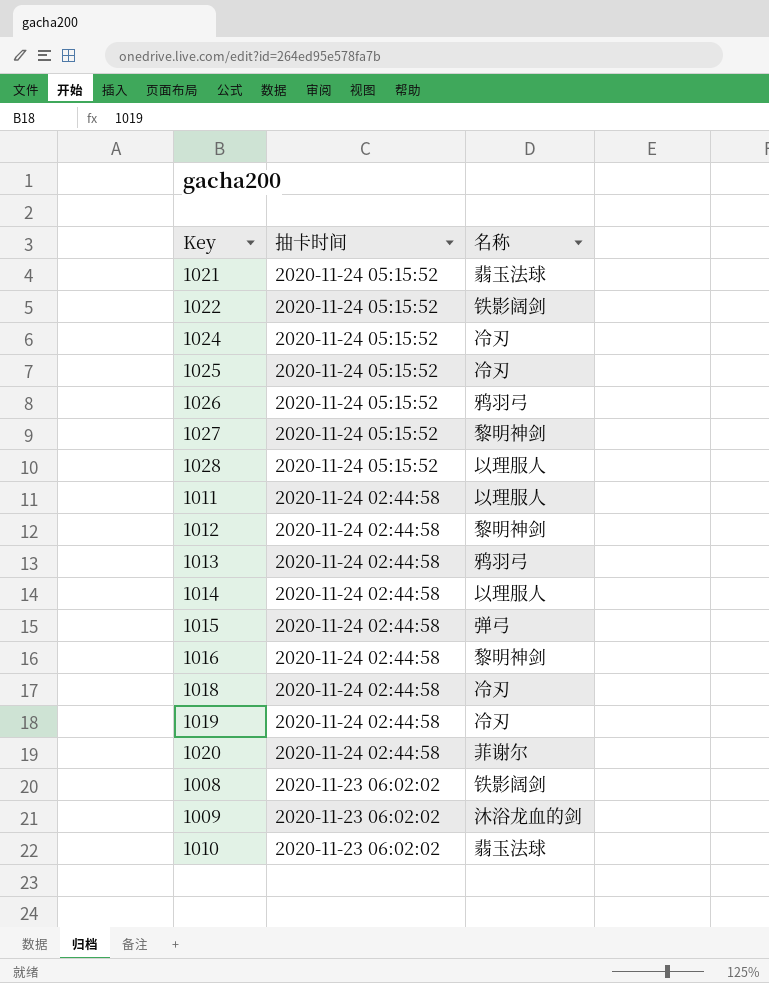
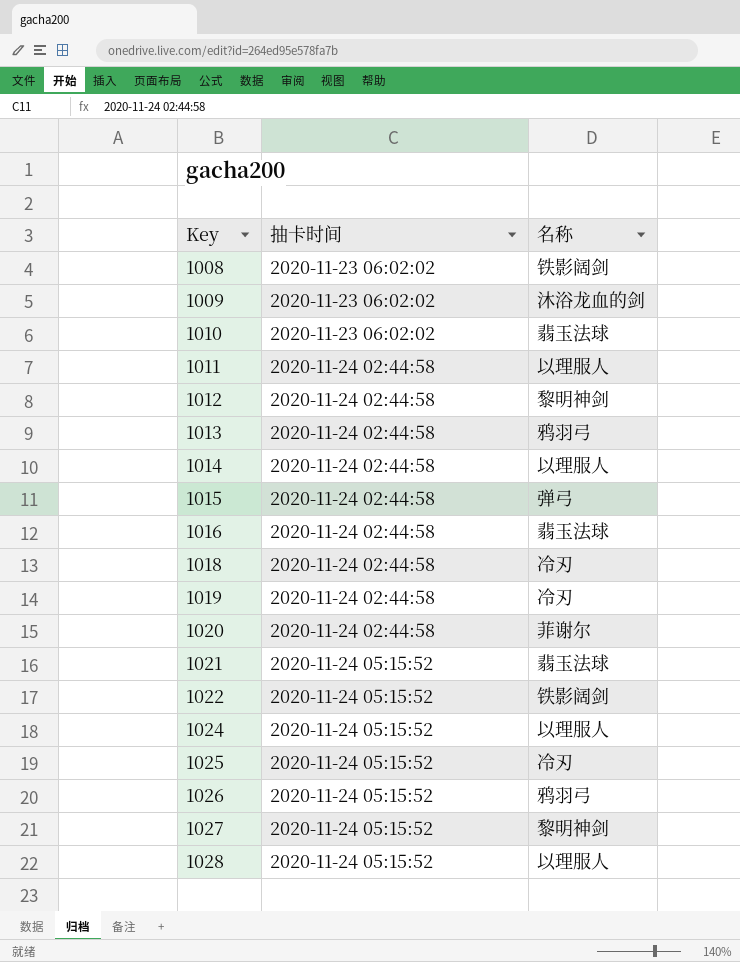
row order: 抽卡时间 descending -> Key ascending
1016 | 名称: 黎明神剑 -> 翡玉法球
1024 | 名称: 冷刃 -> 以理服人

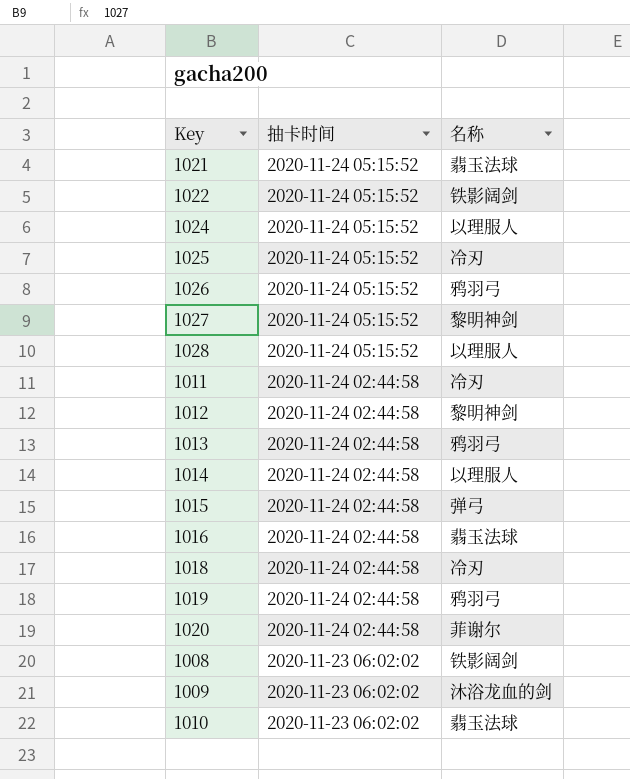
row order: Key ascending -> 抽卡时间 descending
1011 | 名称: 以理服人 -> 冷刃
1019 | 名称: 冷刃 -> 鸦羽弓

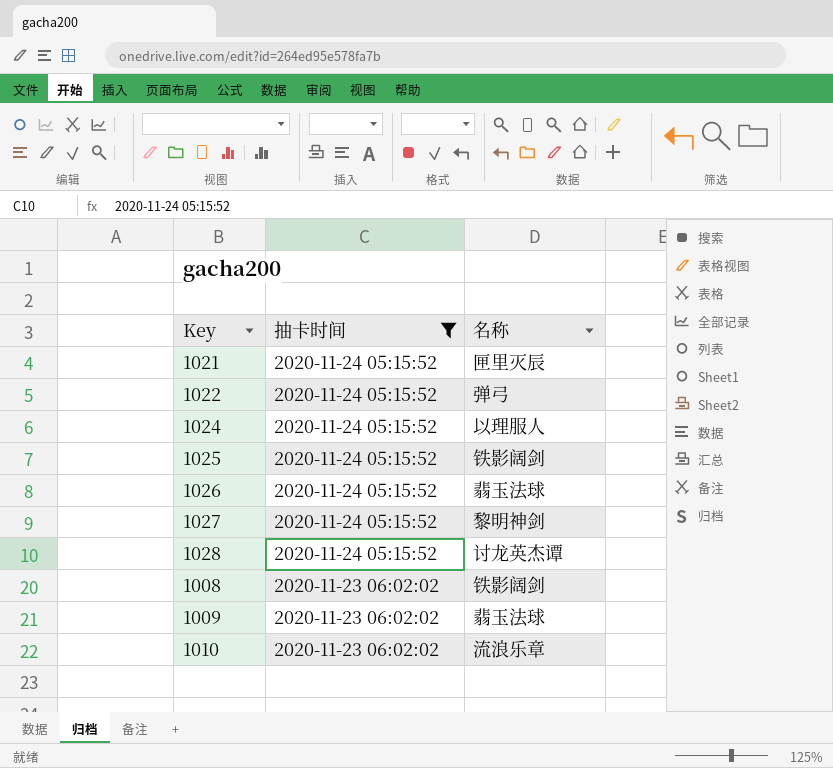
filter: none -> 抽卡时间 != 2020-11-24 02:44:58
1021 | 名称: 翡玉法球 -> 匣里灭辰
1022 | 名称: 铁影阔剑 -> 弹弓
1025 | 名称: 冷刃 -> 铁影阔剑
1026 | 名称: 鸦羽弓 -> 翡玉法球
1028 | 名称: 以理服人 -> 讨龙英杰谭
1009 | 名称: 沐浴龙血的剑 -> 翡玉法球
1010 | 名称: 翡玉法球 -> 流浪乐章

